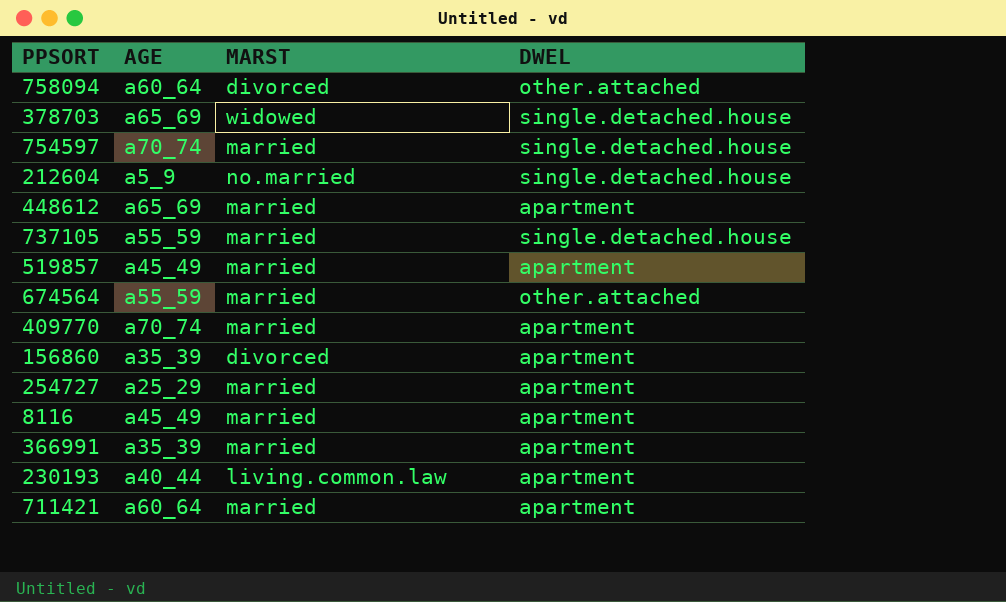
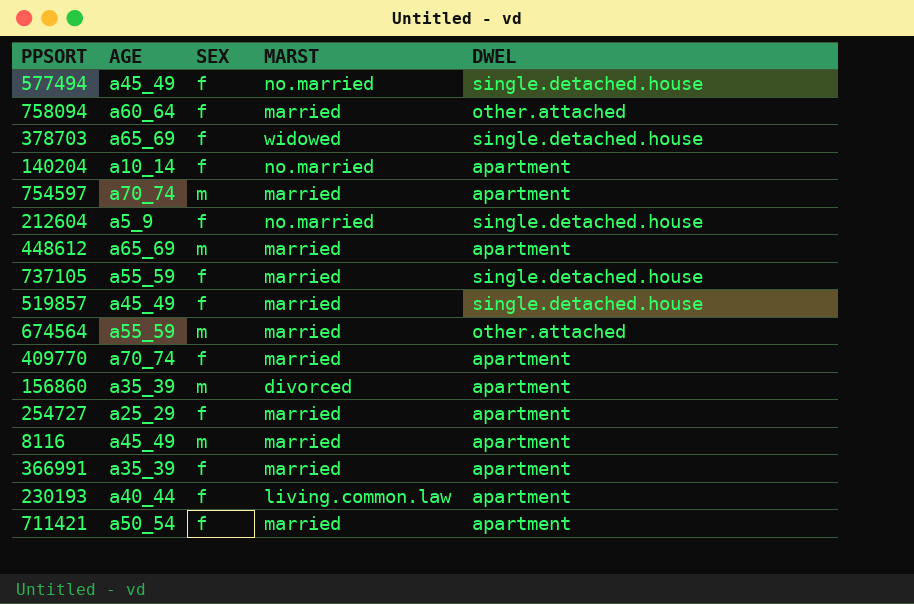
column SEX | position: none -> 3
row 577494: none -> a45_49 | f | no.married | single.detached.house
758094 | MARST: divorced -> married
row 140204: none -> a10_14 | f | no.married | apartment
754597 | DWEL: single.detached.house -> apartment
519857 | DWEL: apartment -> single.detached.house
711421 | AGE: a60_64 -> a50_54

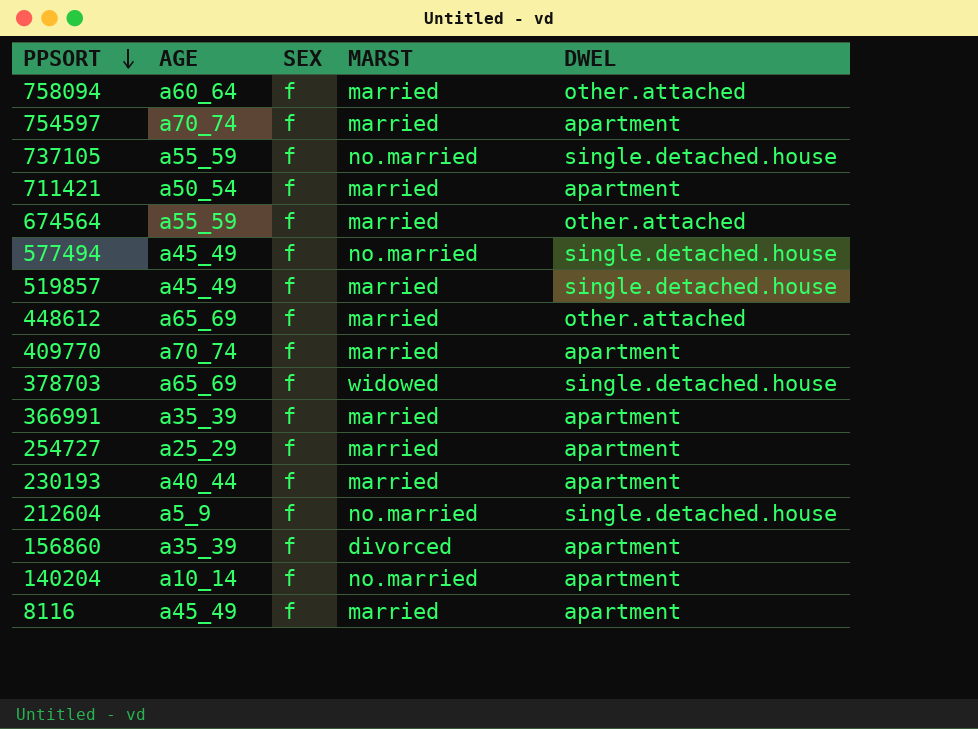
row order: none -> PPSORT descending
754597 | SEX: m -> f
737105 | MARST: married -> no.married
674564 | SEX: m -> f
448612 | SEX: m -> f
448612 | DWEL: apartment -> other.attached
230193 | MARST: living.common.law -> married
156860 | SEX: m -> f
8116 | SEX: m -> f

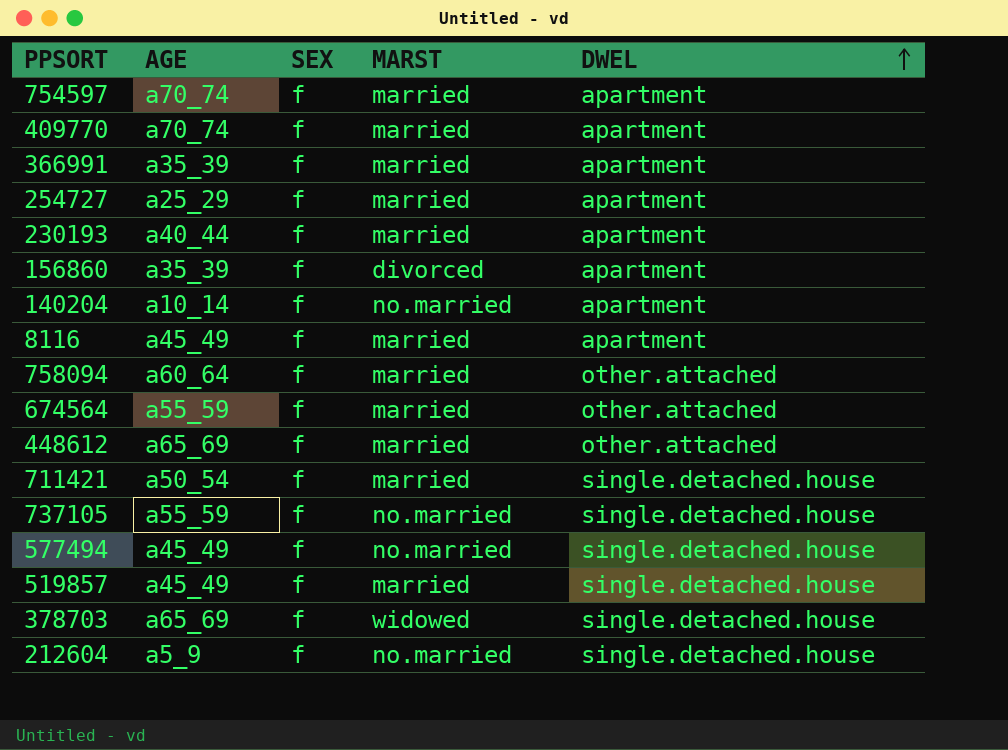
row order: PPSORT descending -> DWEL ascending
711421 | DWEL: apartment -> single.detached.house

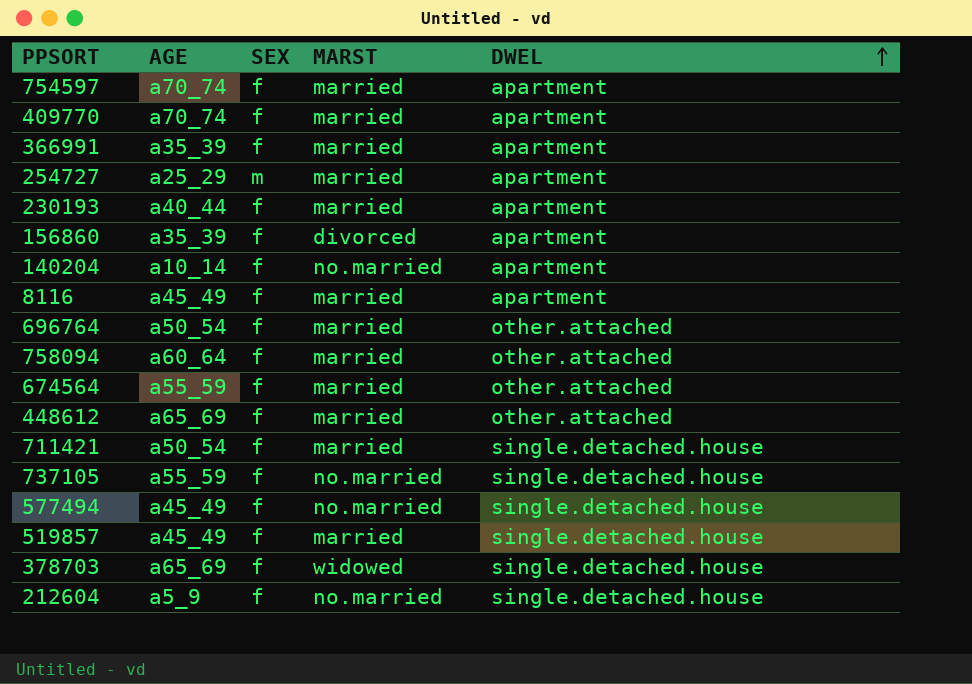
254727 | SEX: f -> m
row 696764: none -> a50_54 | f | married | other.attached

